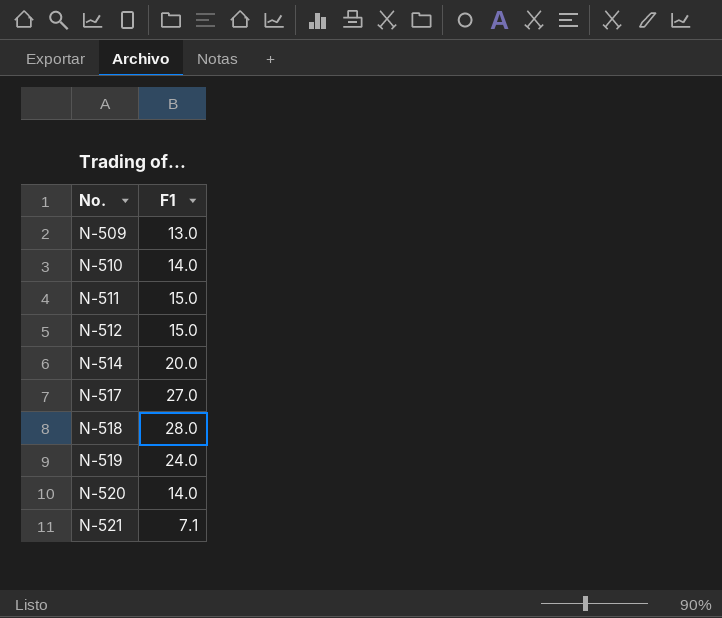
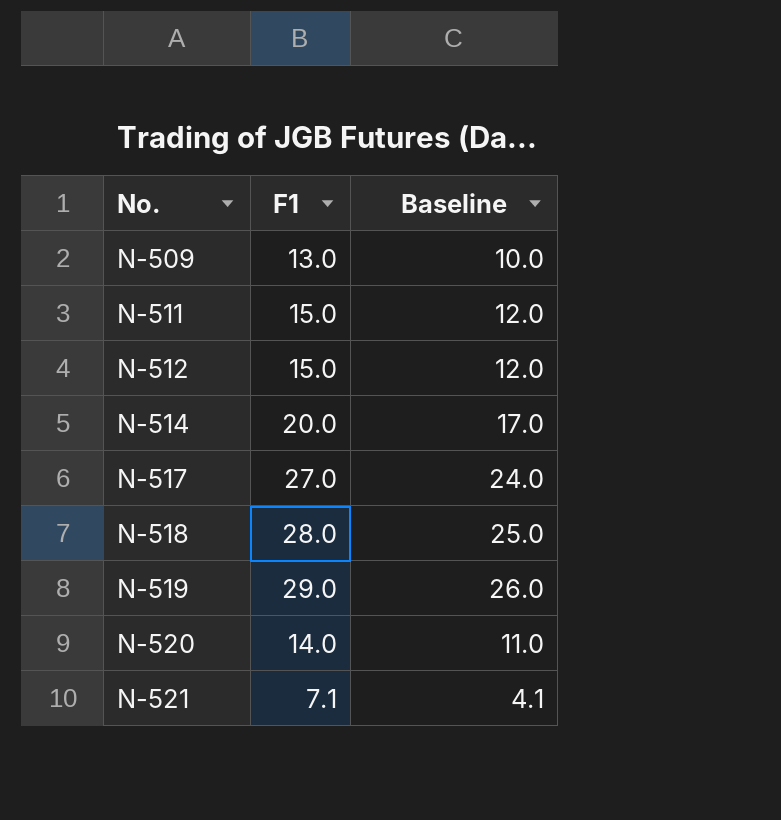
column Baseline | formula: none -> [F1] - 3
row N-510: 14.0 -> none
N-519 | F1: 24.0 -> 29.0

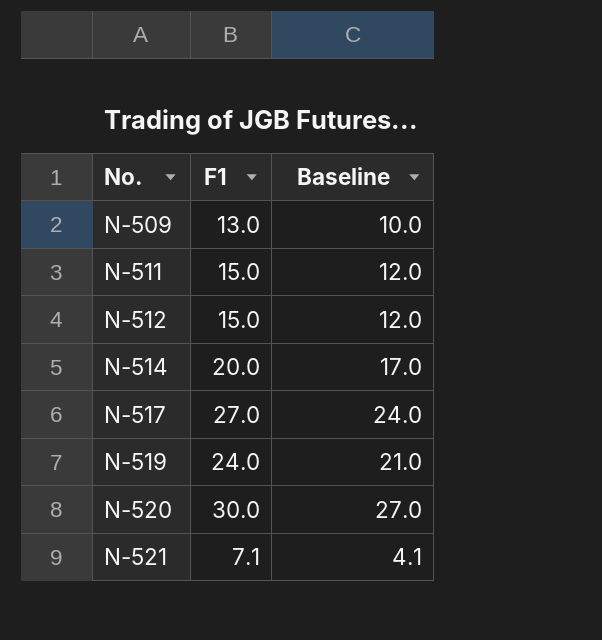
row N-518: 28.0 | 25.0 -> none
N-519 | F1: 29.0 -> 24.0
N-519 | Baseline: 26.0 -> 21.0
N-520 | F1: 14.0 -> 30.0
N-520 | Baseline: 11.0 -> 27.0

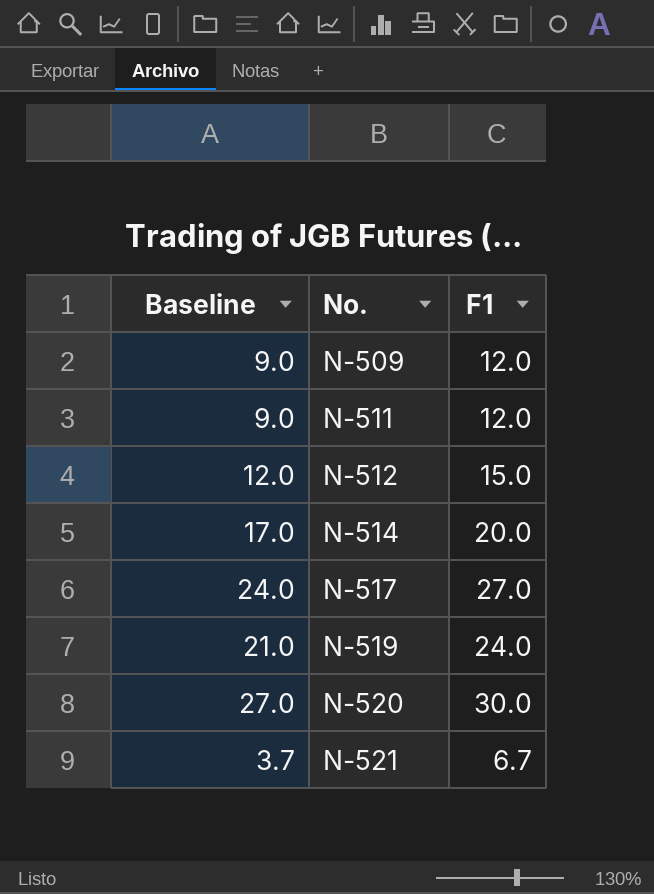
column Baseline | position: 3 -> 1
N-509 | Baseline: 10.0 -> 9.0
N-509 | F1: 13.0 -> 12.0
N-511 | Baseline: 12.0 -> 9.0
N-511 | F1: 15.0 -> 12.0
N-521 | Baseline: 4.1 -> 3.7
N-521 | F1: 7.1 -> 6.7

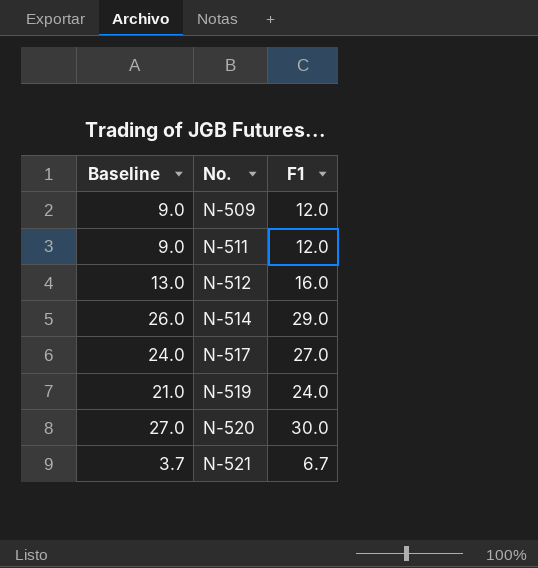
N-512 | Baseline: 12.0 -> 13.0
N-512 | F1: 15.0 -> 16.0
N-514 | Baseline: 17.0 -> 26.0
N-514 | F1: 20.0 -> 29.0

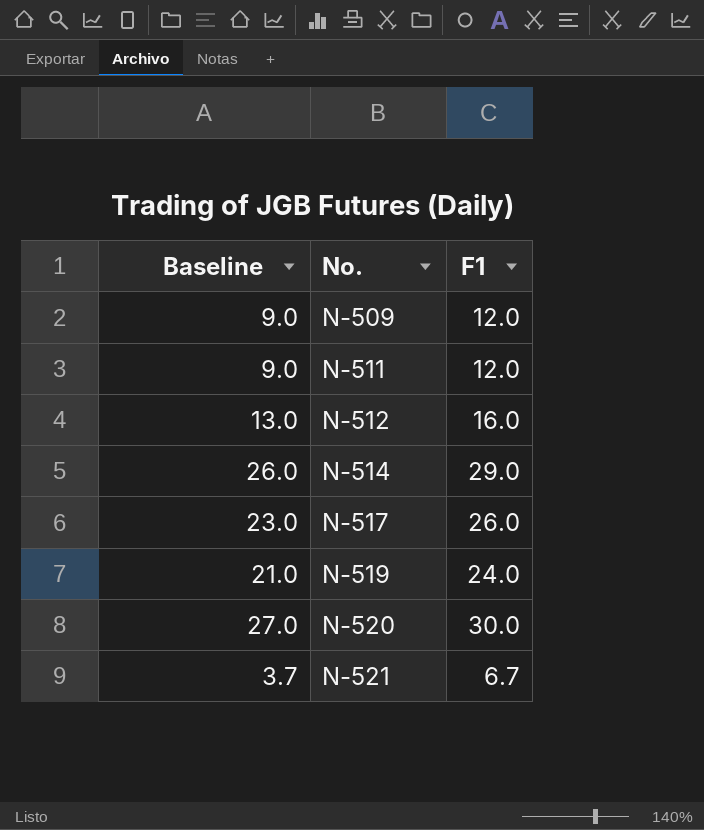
N-517 | Baseline: 24.0 -> 23.0
N-517 | F1: 27.0 -> 26.0

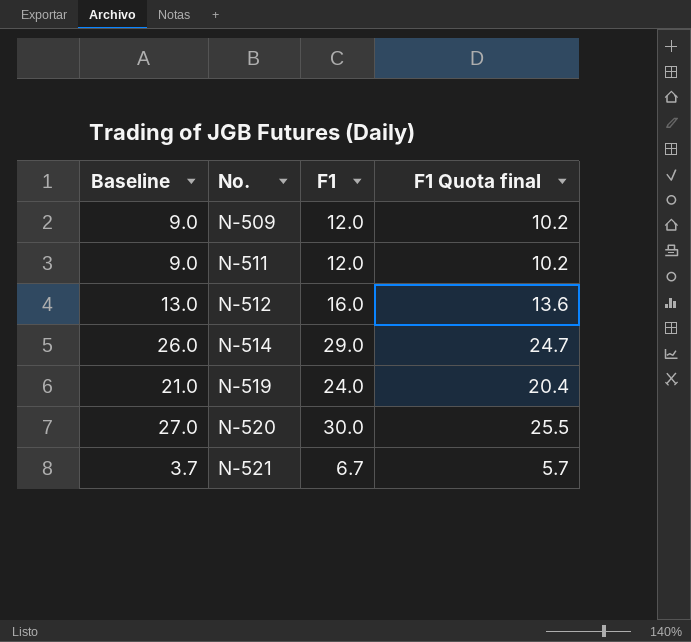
column F1 Quota final | formula: none -> [F1] * 0.85
row N-517: 23.0 | 26.0 -> none

